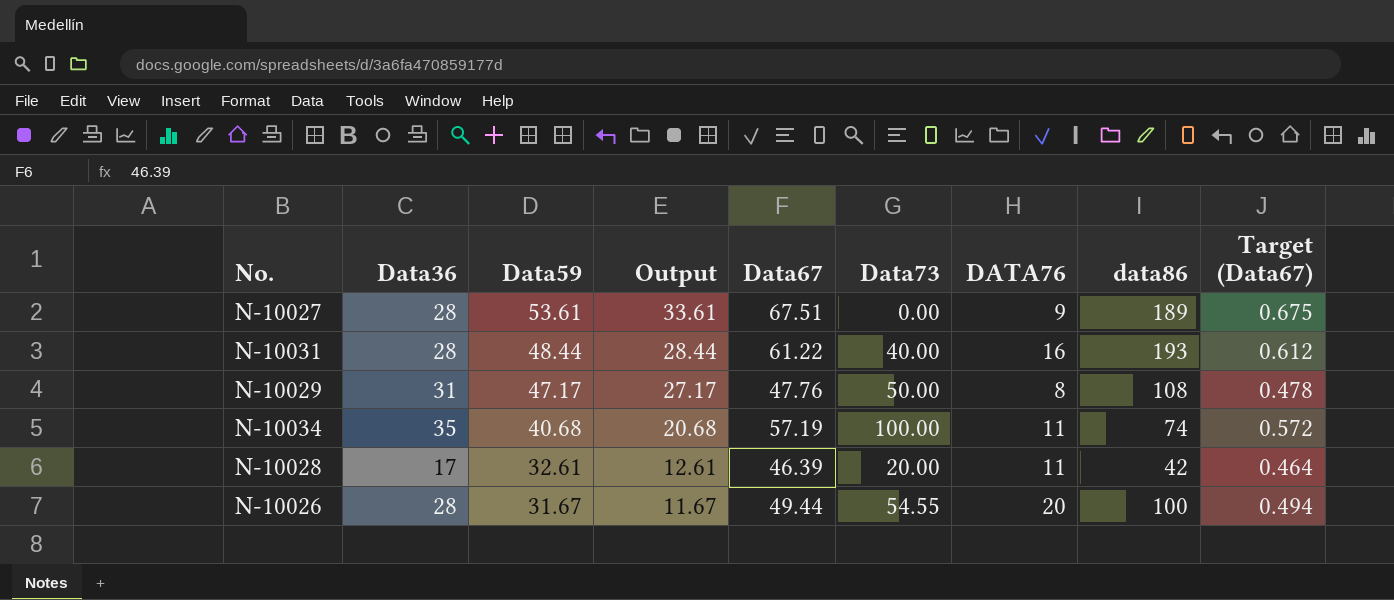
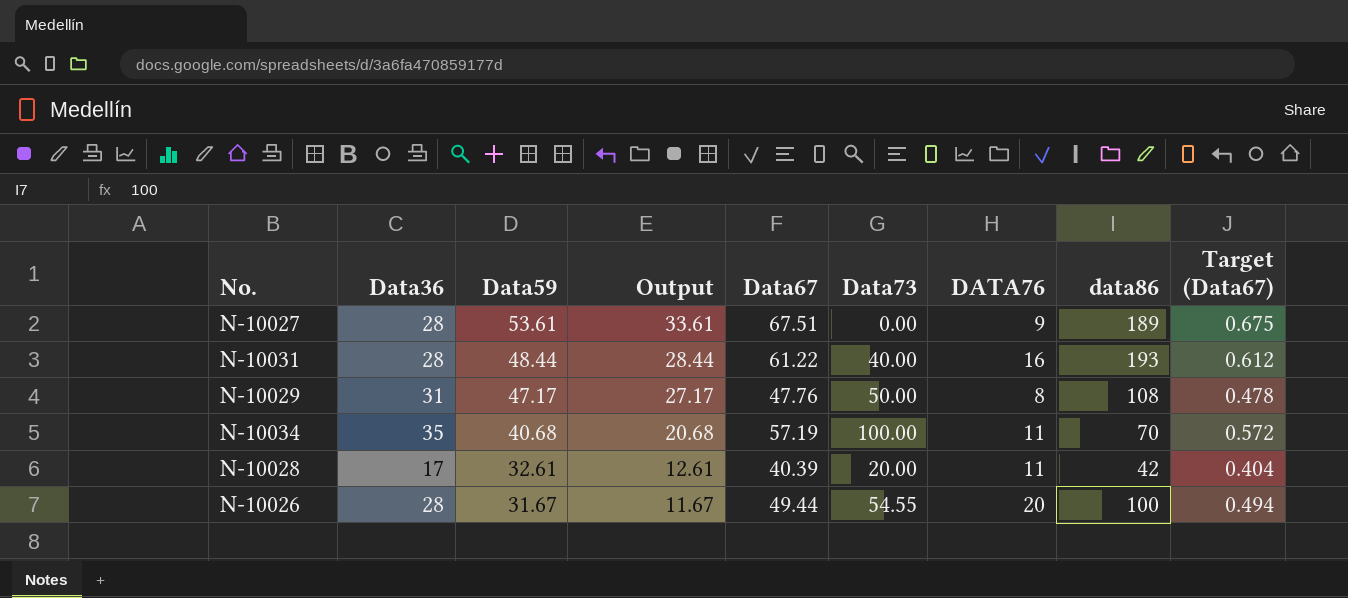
N-10034 | data86: 74 -> 70
N-10028 | Data67: 46.39 -> 40.39
N-10028 | Target (Data67): 0.464 -> 0.404

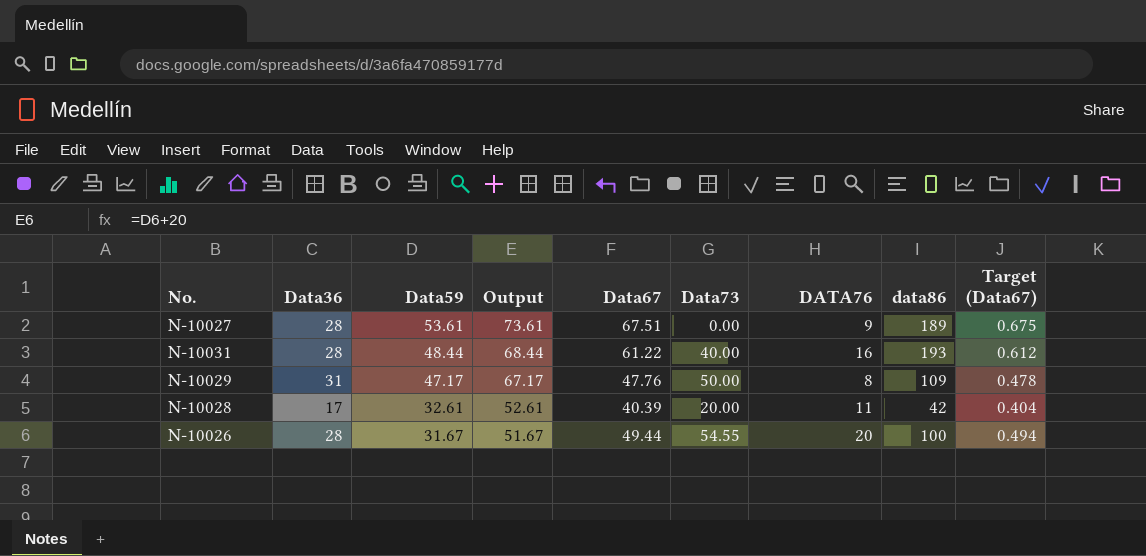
column Output | formula: [Data59] - 20 -> [Data59] + 20
row N-10034: 35 | 40.68 | 20.68 | 57.19 | 100.00 | 11 | 70 | 0.572 -> none
N-10029 | data86: 108 -> 109

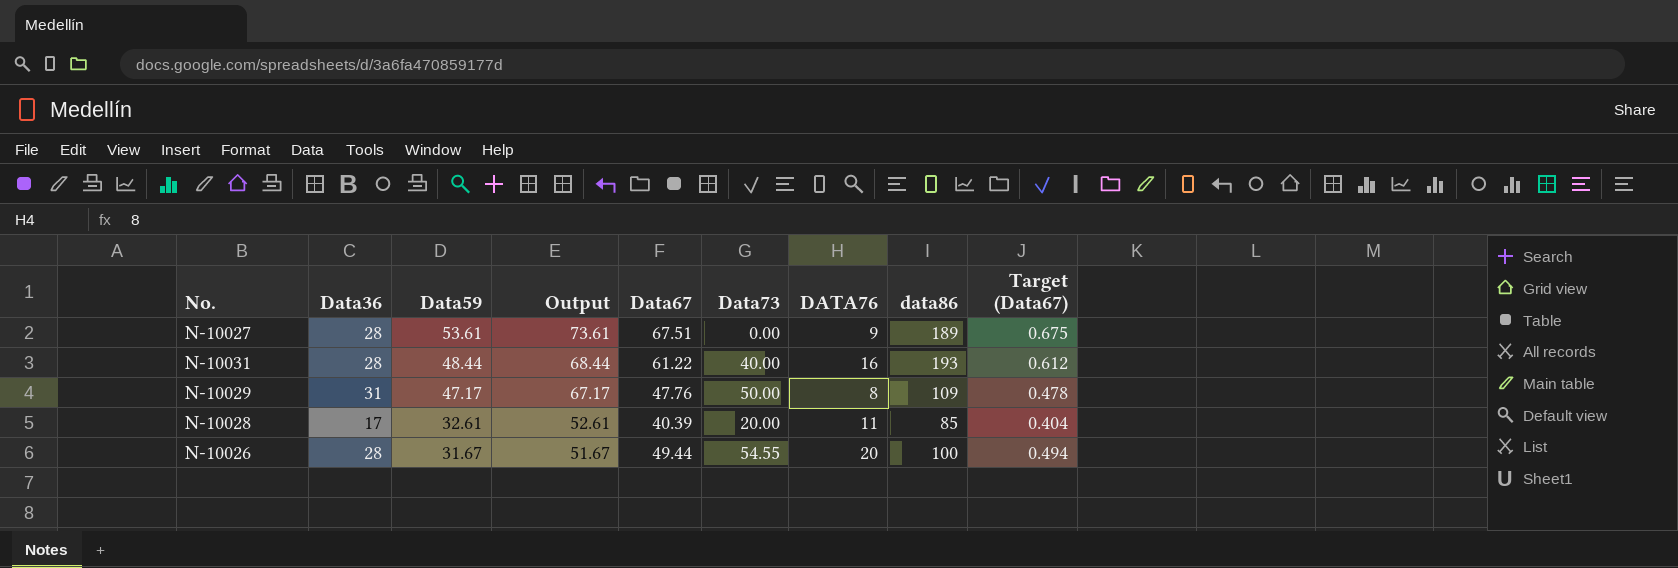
N-10028 | data86: 42 -> 85

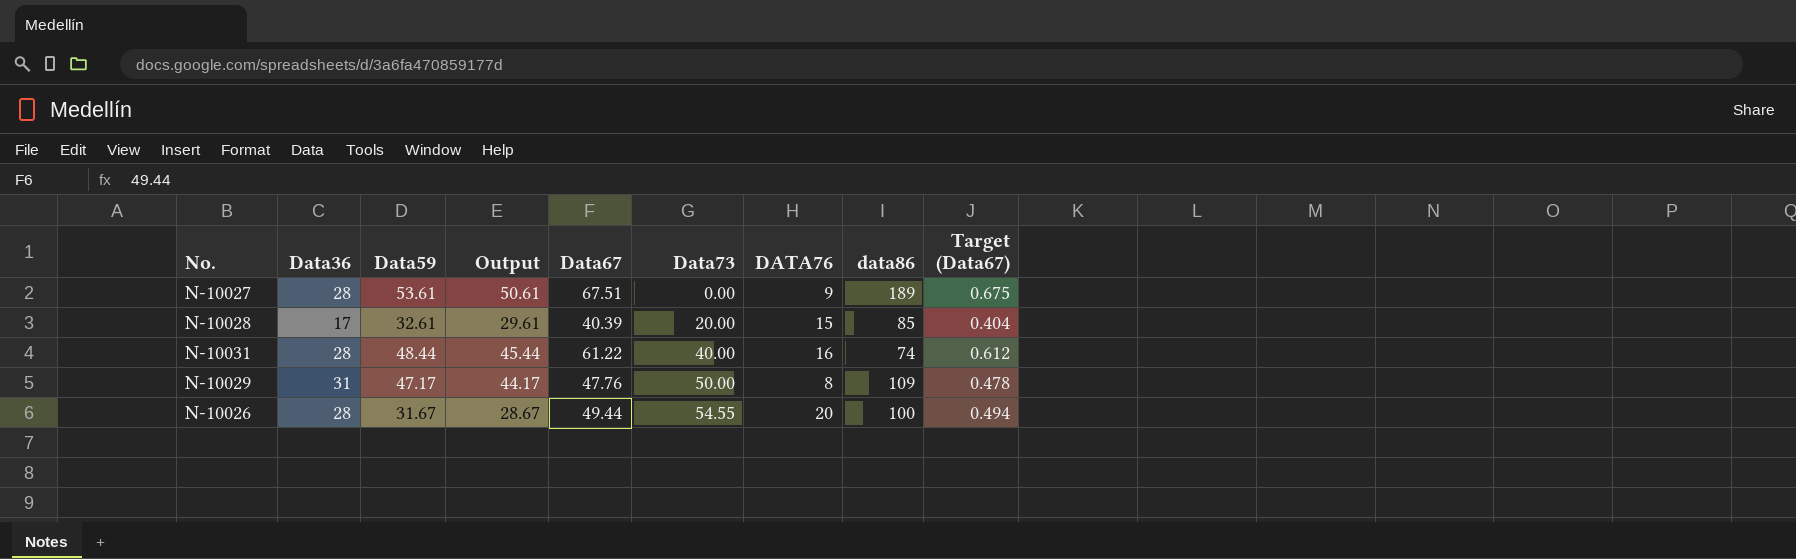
row order: Data59 descending -> Data73 ascending
column Output | formula: [Data59] + 20 -> [Data59] - 3
N-10028 | DATA76: 11 -> 15
N-10031 | data86: 193 -> 74

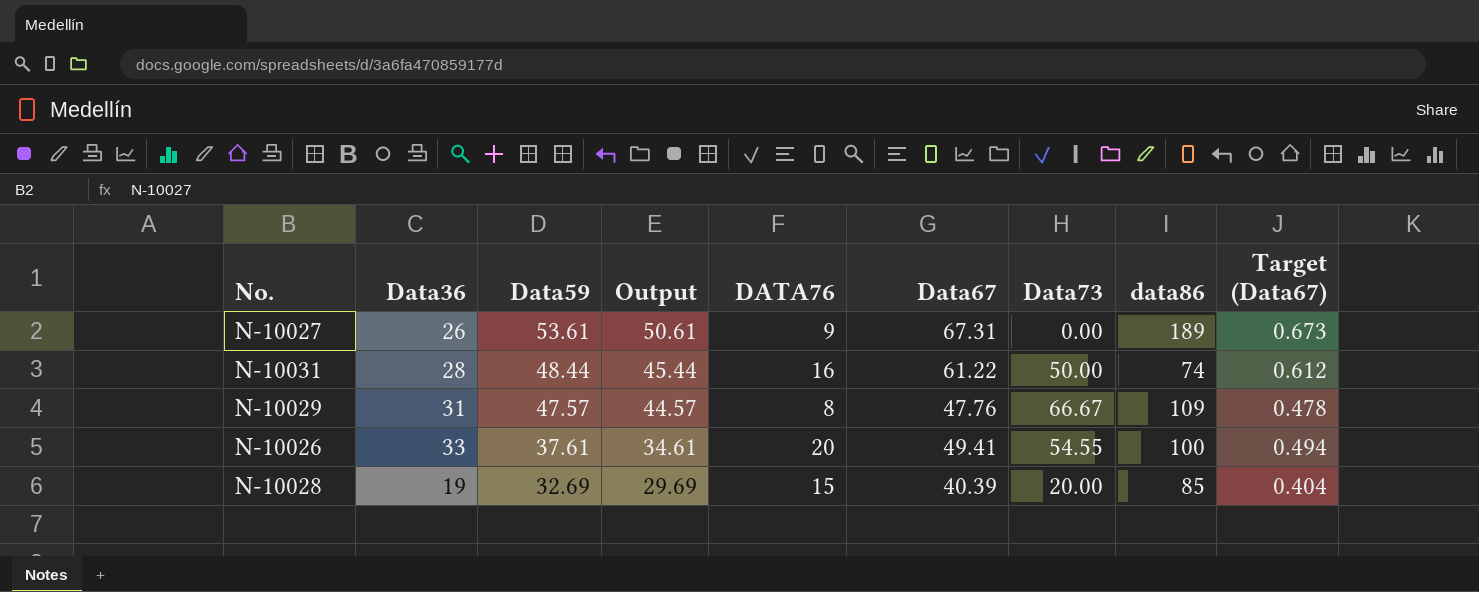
row order: Data73 ascending -> Data59 descending
column DATA76 | position: 7 -> 5
N-10027 | Data36: 28 -> 26
N-10027 | Data67: 67.51 -> 67.31
N-10027 | Target (Data67): 0.675 -> 0.673
N-10031 | Data73: 40.00 -> 50.00
N-10029 | Data59: 47.17 -> 47.57
N-10029 | Output: 44.17 -> 44.57
N-10029 | Data73: 50.00 -> 66.67
N-10026 | Data36: 28 -> 33
N-10026 | Data59: 31.67 -> 37.61
N-10026 | Output: 28.67 -> 34.61
N-10026 | Data67: 49.44 -> 49.41
N-10028 | Data36: 17 -> 19
N-10028 | Data59: 32.61 -> 32.69
N-10028 | Output: 29.61 -> 29.69

